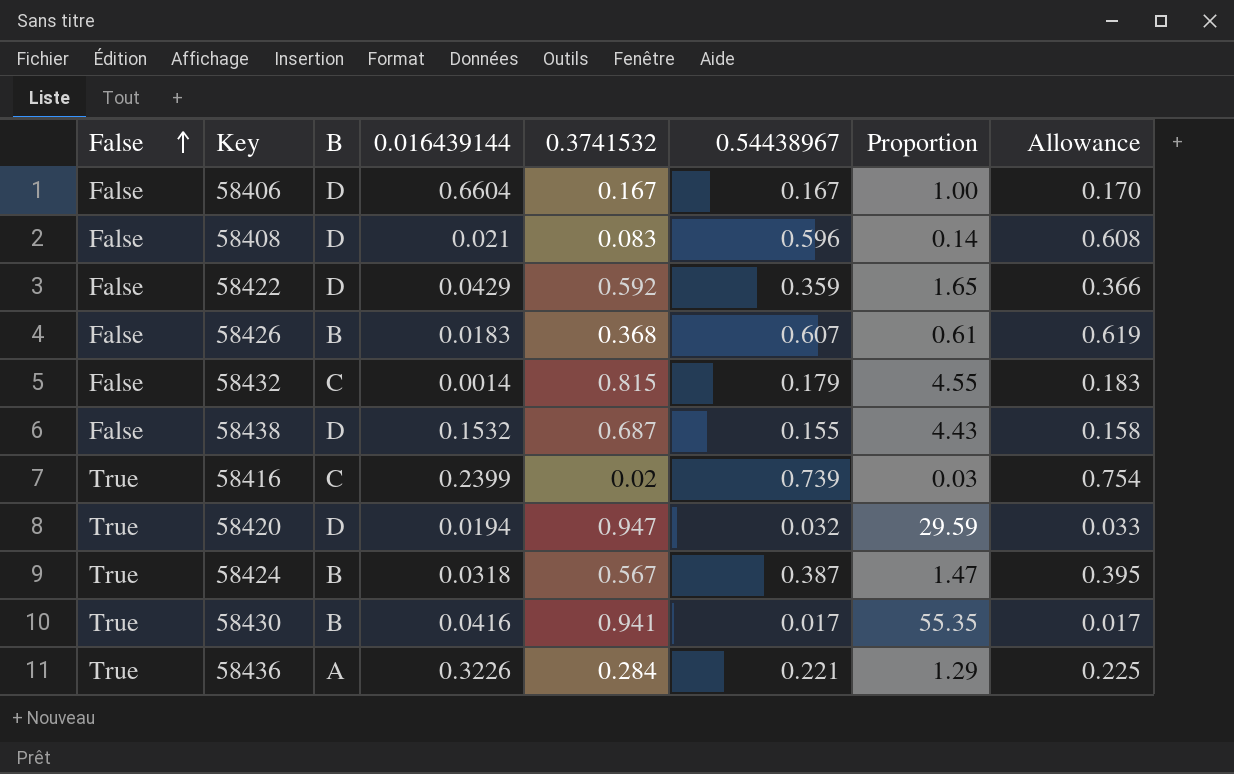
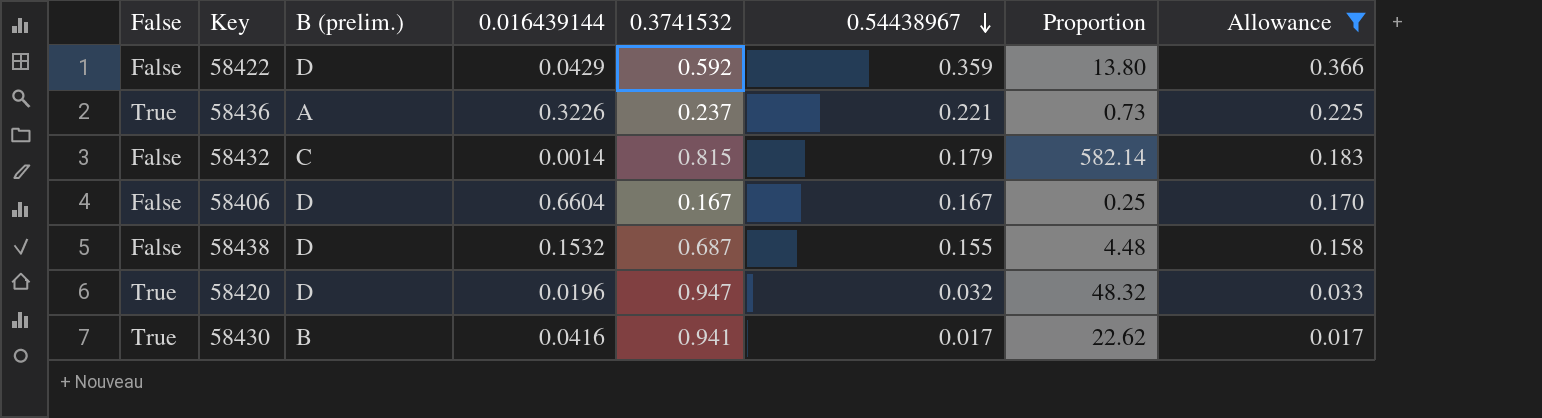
filter: none -> Allowance <= 0.366
row order: False ascending -> 0.54438967 descending
column name: B -> B (prelim.)
column Proportion | formula: [0.3741532] / [0.54438967] -> [0.3741532] / [0.016439144]
58436 | 0.3741532: 0.284 -> 0.237
58420 | 0.016439144: 0.0194 -> 0.0196

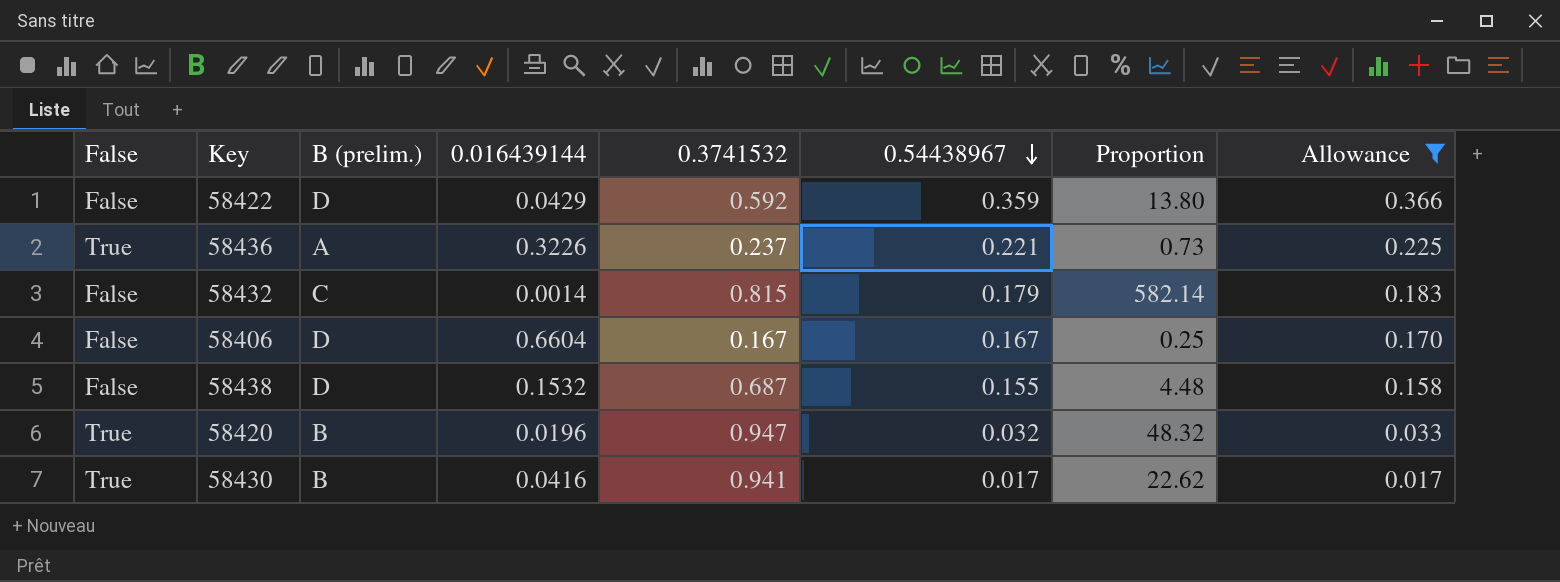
58420 | B (prelim.): D -> B

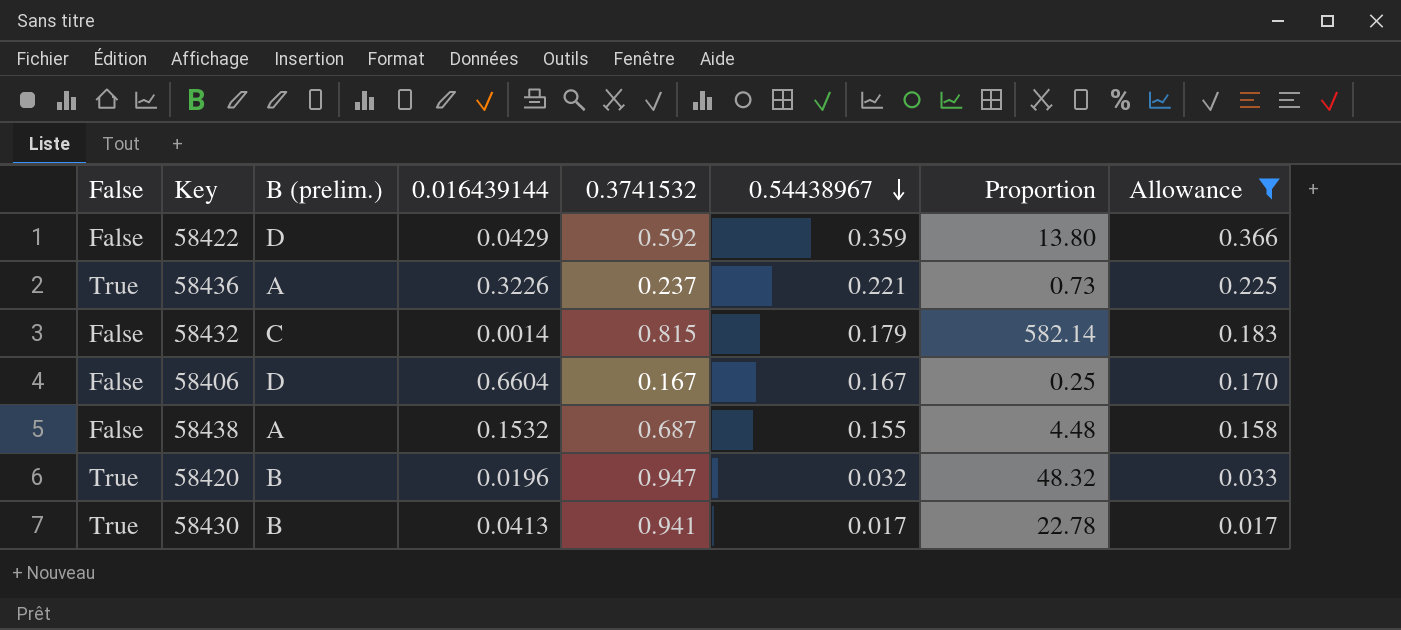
58438 | B (prelim.): D -> A
58430 | 0.016439144: 0.0416 -> 0.0413
58430 | Proportion: 22.62 -> 22.78

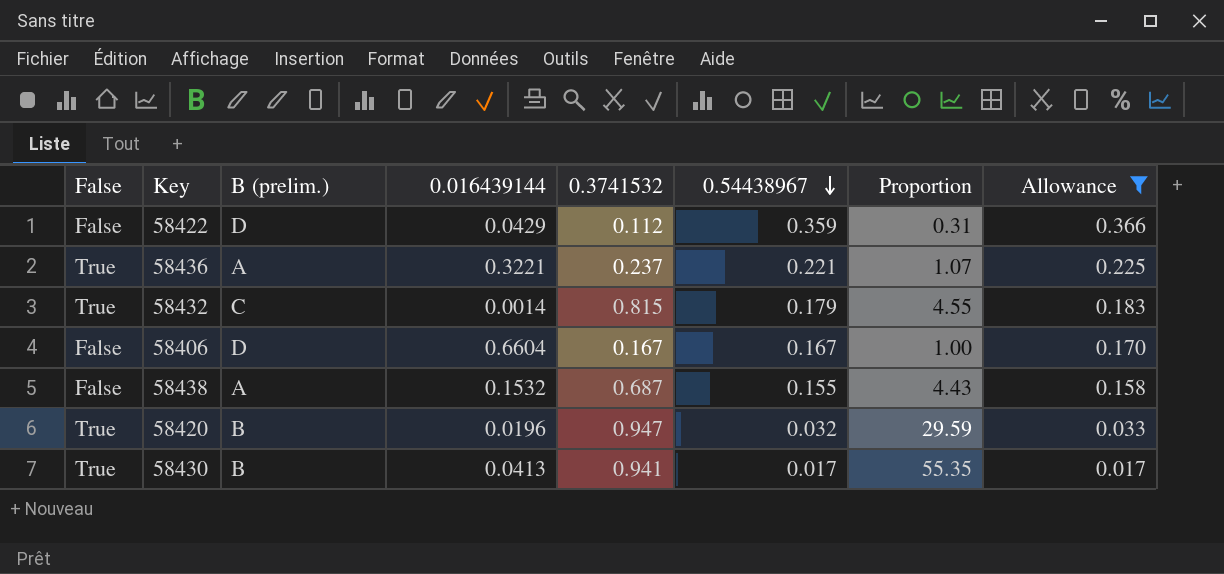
column Proportion | formula: [0.3741532] / [0.016439144] -> [0.3741532] / [0.54438967]
58422 | 0.3741532: 0.592 -> 0.112
58436 | 0.016439144: 0.3226 -> 0.3221
58432 | False: False -> True

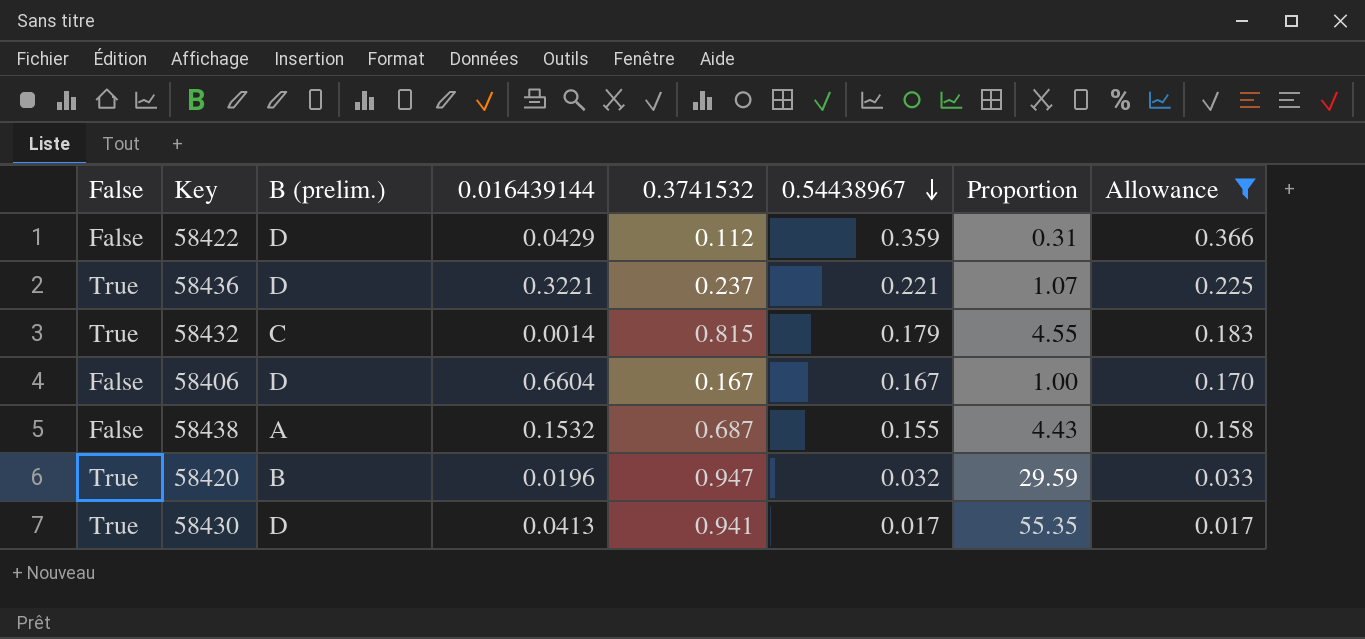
58436 | B (prelim.): A -> D
58430 | B (prelim.): B -> D

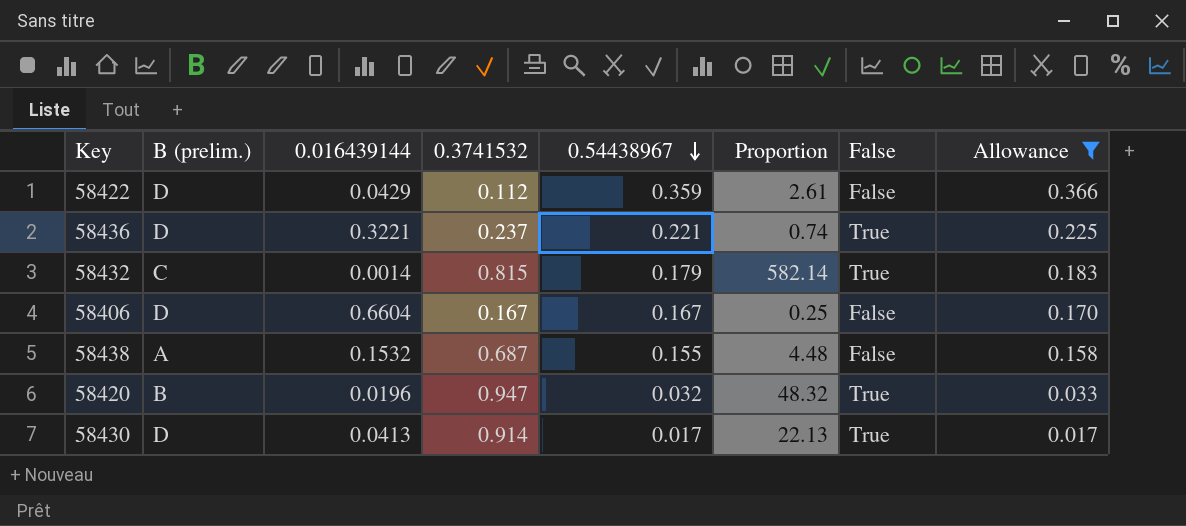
column Proportion | formula: [0.3741532] / [0.54438967] -> [0.3741532] / [0.016439144]
column False | position: 1 -> 7
58430 | 0.3741532: 0.941 -> 0.914

